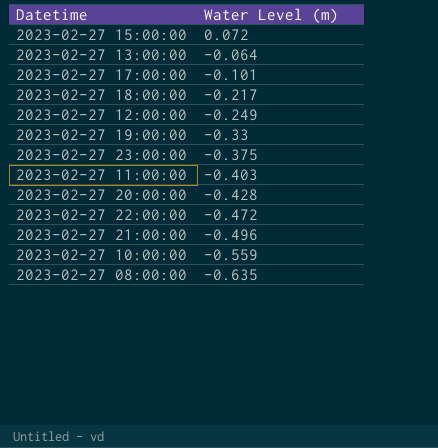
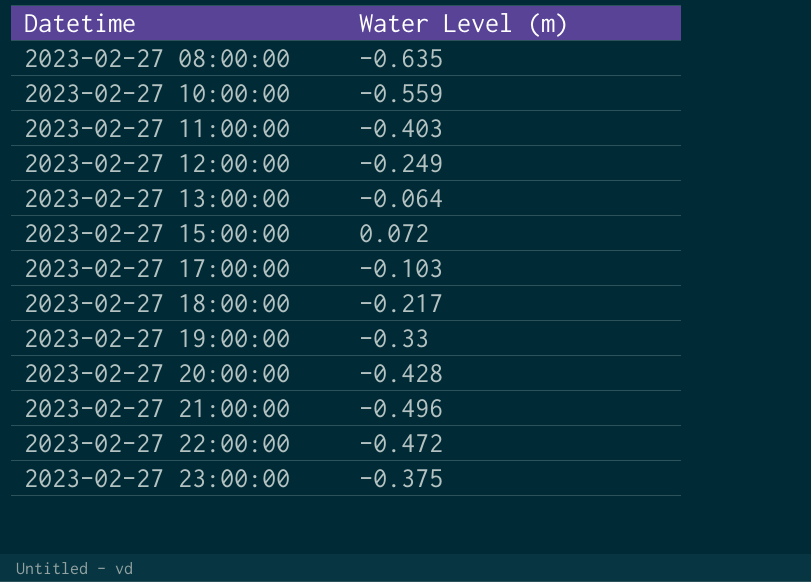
row order: Water Level (m) descending -> Datetime ascending
2023-02-27 17:00:00 | Water Level (m): -0.101 -> -0.103

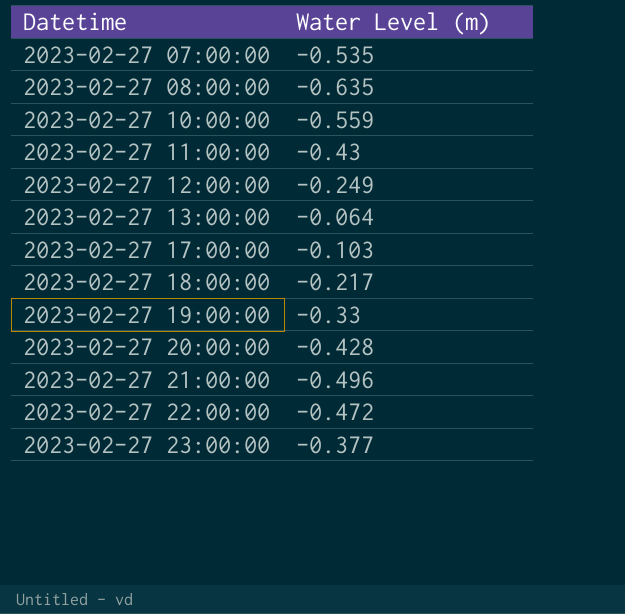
row 2023-02-27 15:00:00: 0.072 -> none
row 2023-02-27 07:00:00: none -> -0.535
2023-02-27 11:00:00 | Water Level (m): -0.403 -> -0.43
2023-02-27 23:00:00 | Water Level (m): -0.375 -> -0.377

